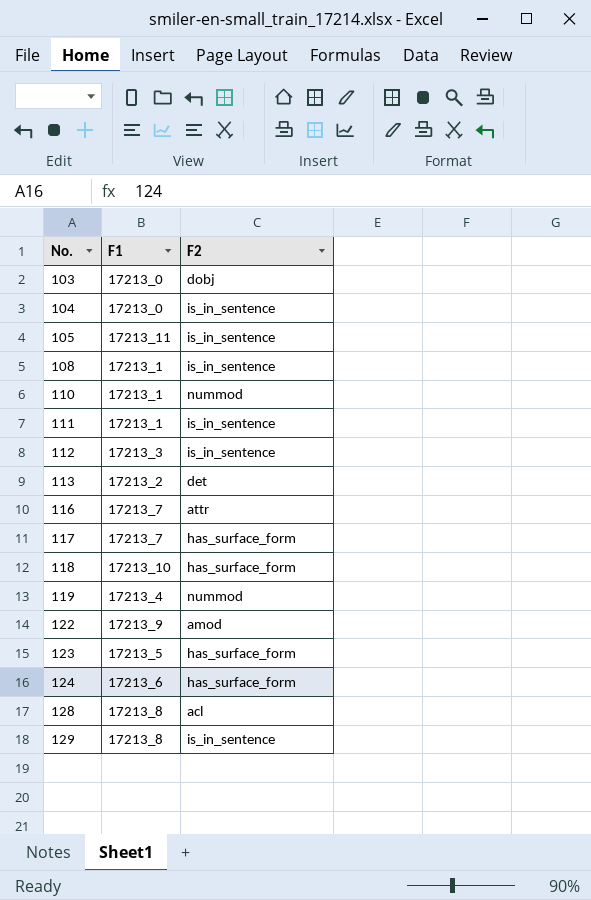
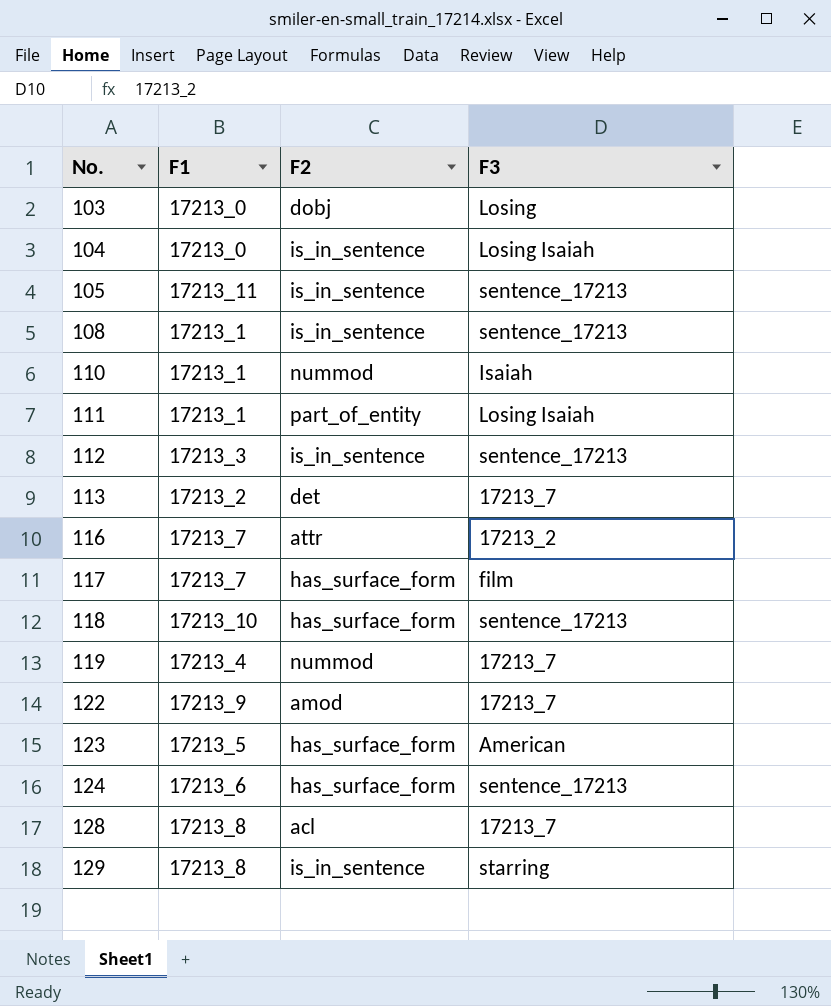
column F3 | position: none -> 4
111 | F2: is_in_sentence -> part_of_entity

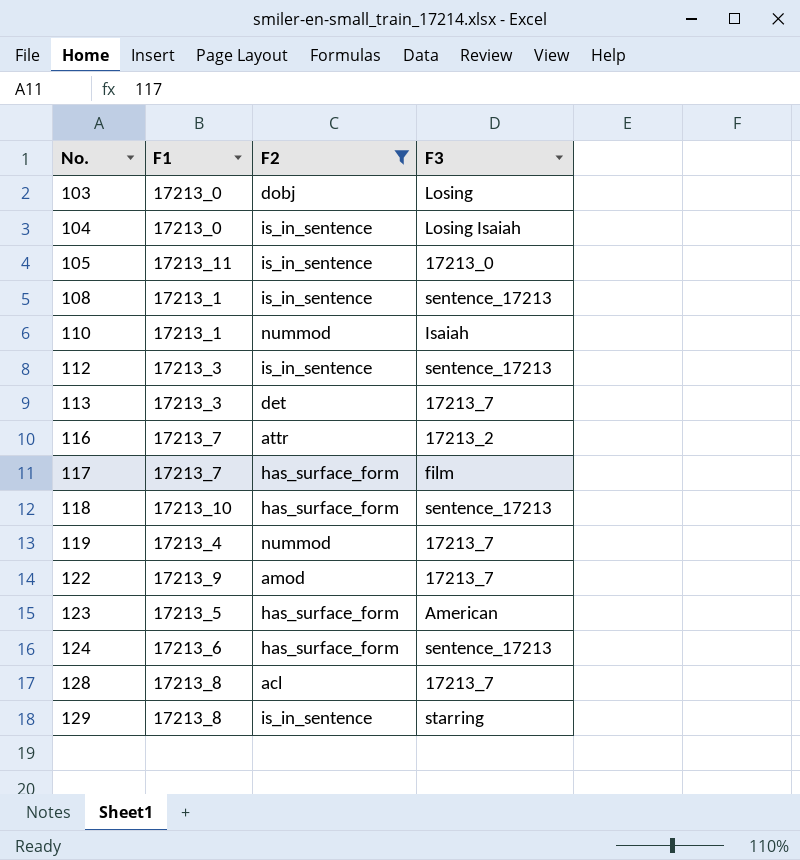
filter: none -> F2 != part_of_entity
105 | F3: sentence_17213 -> 17213_0
113 | F1: 17213_2 -> 17213_3

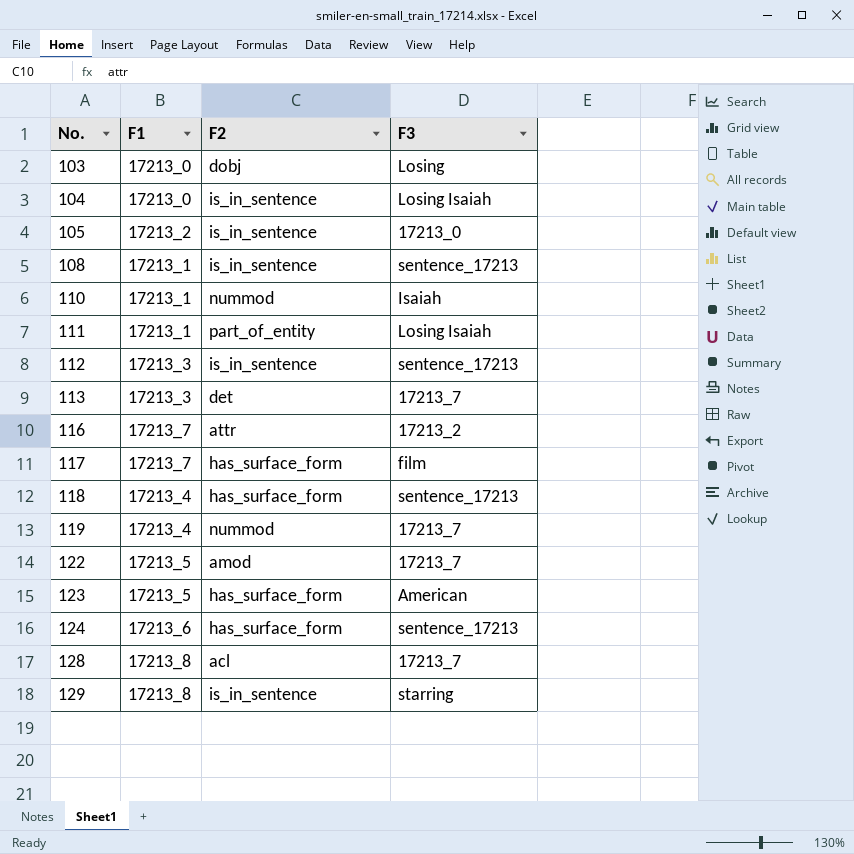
filter: F2 != part_of_entity -> none
105 | F1: 17213_11 -> 17213_2
118 | F1: 17213_10 -> 17213_4
122 | F1: 17213_9 -> 17213_5

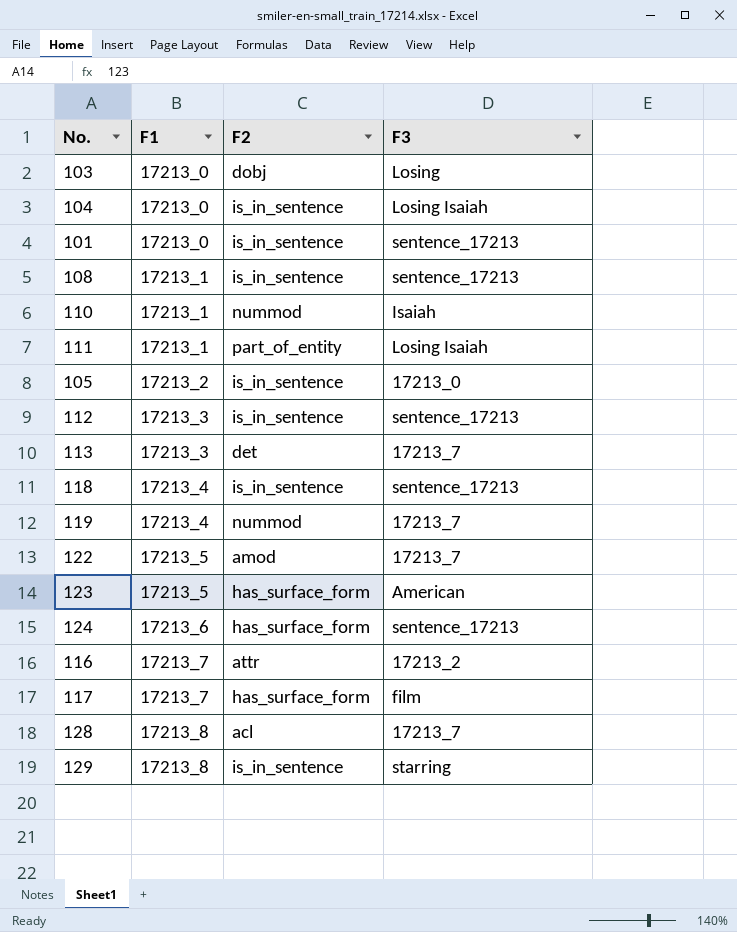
row order: No. ascending -> F1 ascending
row 101: none -> 17213_0 | is_in_sentence | sentence_17213
118 | F2: has_surface_form -> is_in_sentence

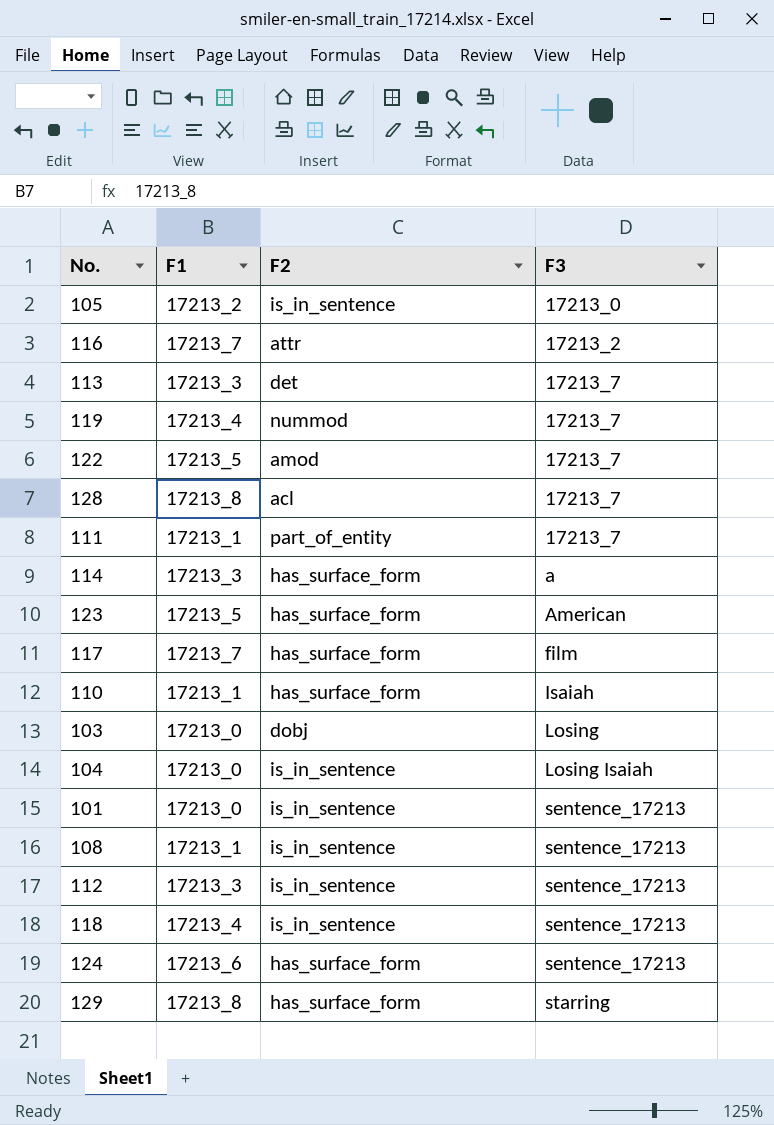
row order: F1 ascending -> F3 ascending
111 | F3: Losing Isaiah -> 17213_7
row 114: none -> 17213_3 | has_surface_form | a
110 | F2: nummod -> has_surface_form
129 | F2: is_in_sentence -> has_surface_form

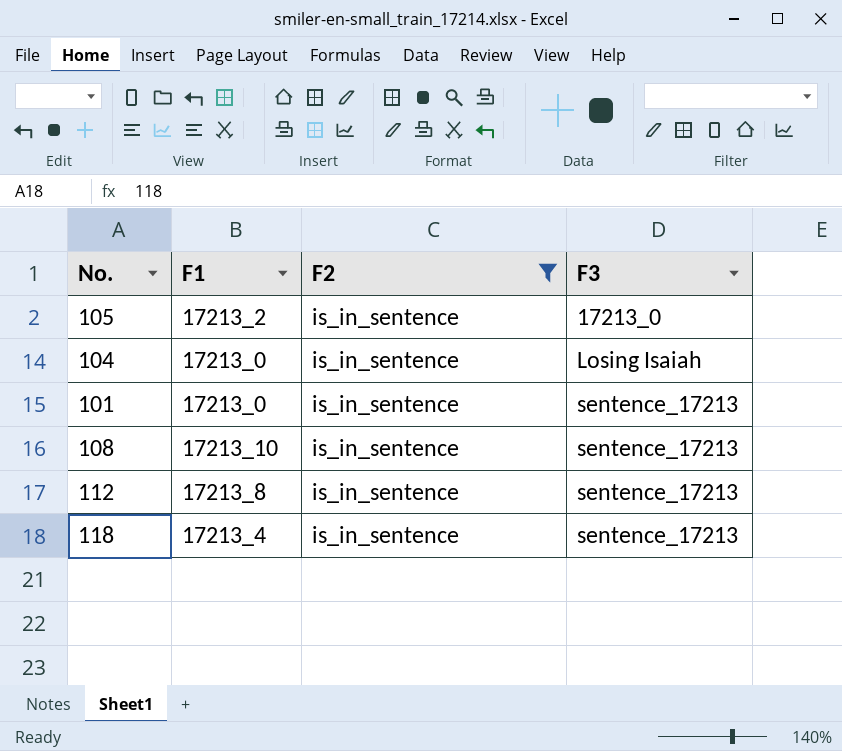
filter: none -> F2 = is_in_sentence
108 | F1: 17213_1 -> 17213_10
112 | F1: 17213_3 -> 17213_8

